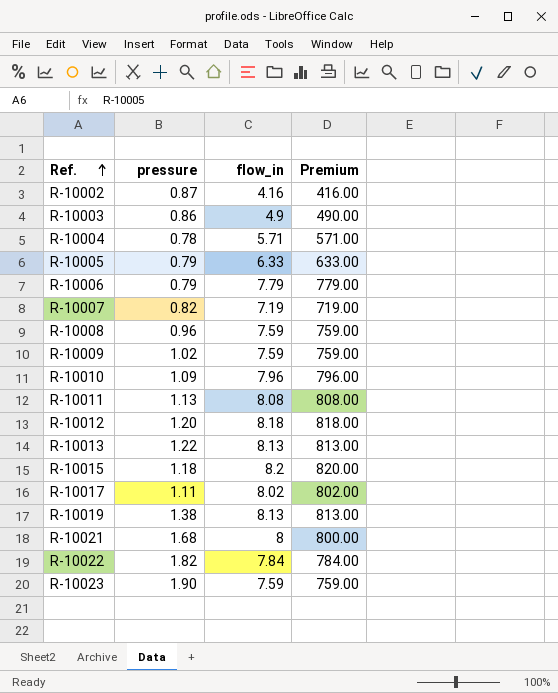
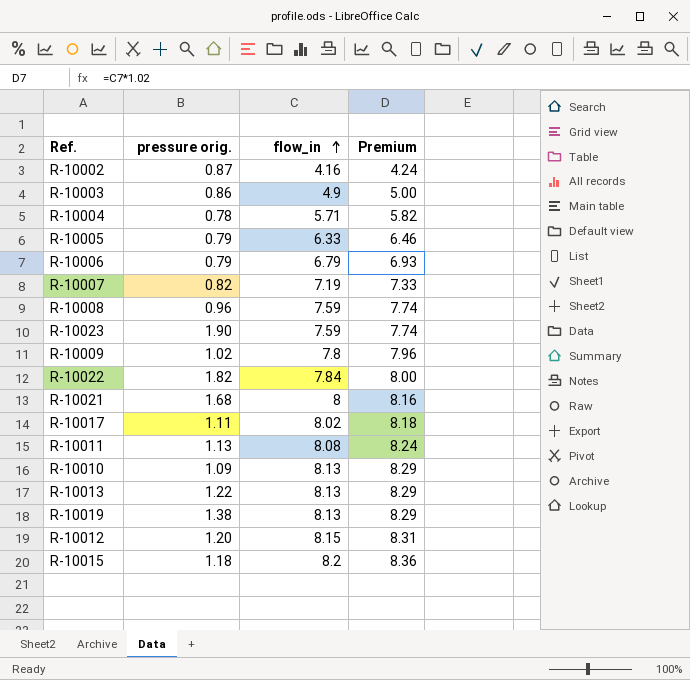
row order: Ref. ascending -> flow_in ascending
column name: pressure -> pressure orig.
column Premium | formula: [flow_in] * 100 -> [flow_in] * 1.02
R-10006 | flow_in: 7.79 -> 6.79
R-10009 | flow_in: 7.59 -> 7.8
R-10010 | flow_in: 7.96 -> 8.13
R-10012 | flow_in: 8.18 -> 8.15

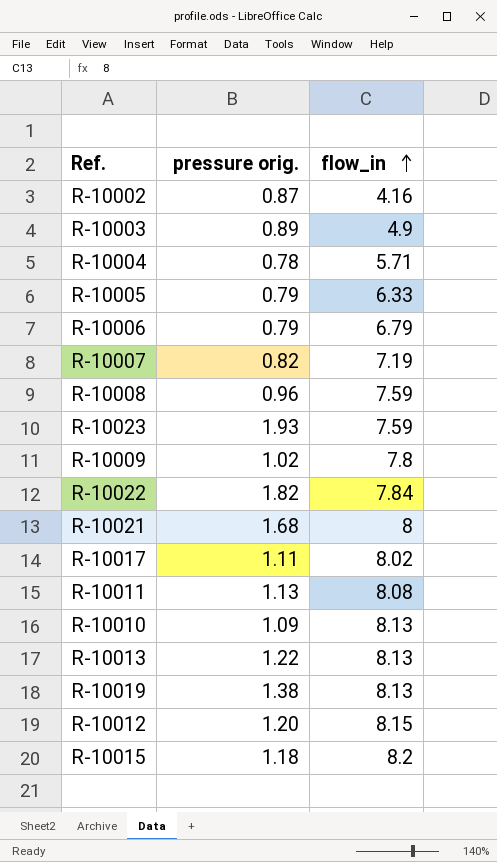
column Premium | formula: [flow_in] * 1.02 -> none
R-10003 | pressure orig.: 0.86 -> 0.89
R-10023 | pressure orig.: 1.90 -> 1.93

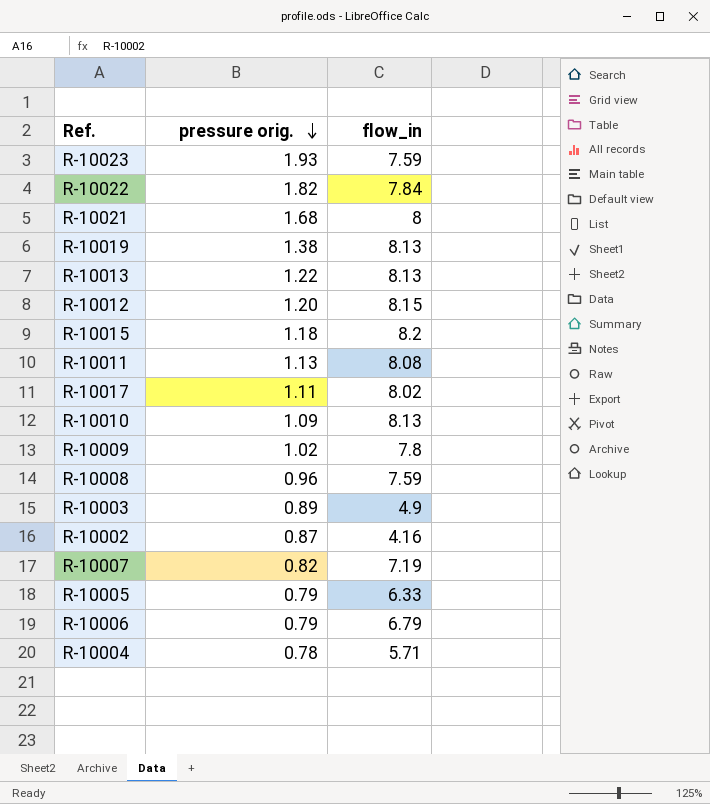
row order: flow_in ascending -> pressure orig. descending

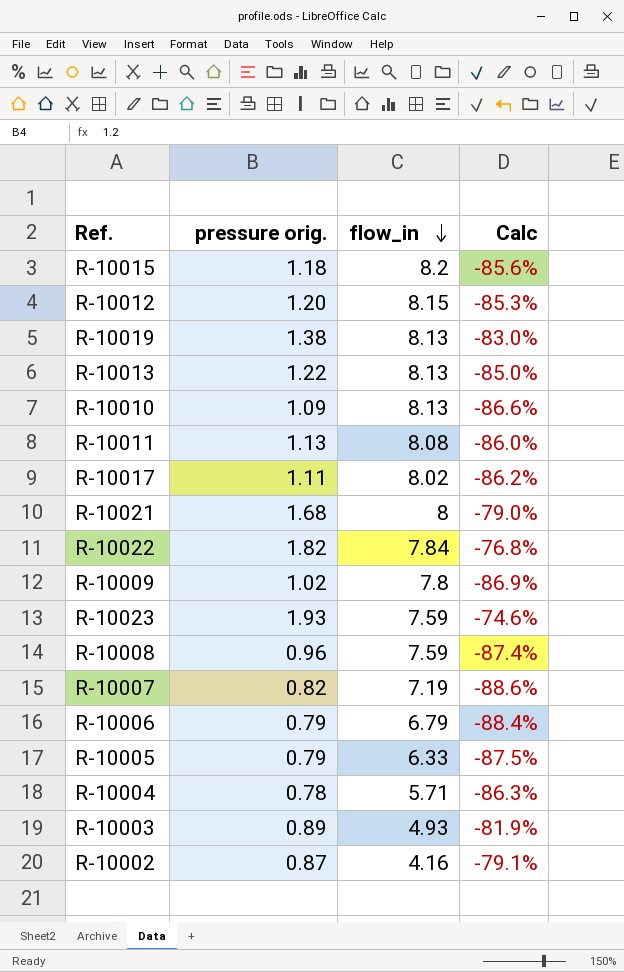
row order: pressure orig. descending -> flow_in descending
column Calc | formula: none -> ([pressure orig.] - [flow_in]) / [flow_in]
R-10003 | flow_in: 4.9 -> 4.93

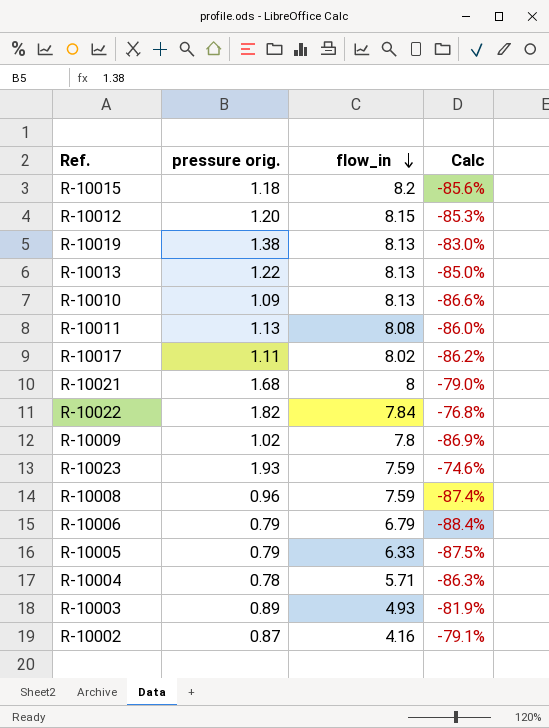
row R-10007: 0.82 | 7.19 | -88.6% -> none

